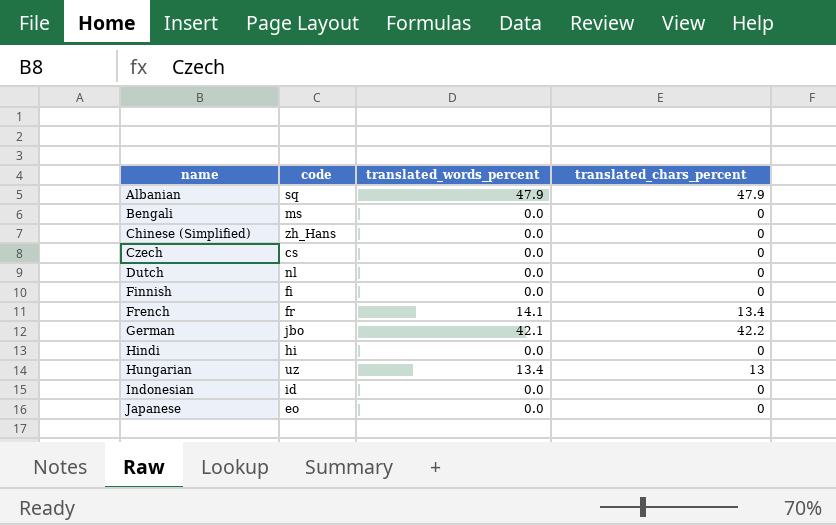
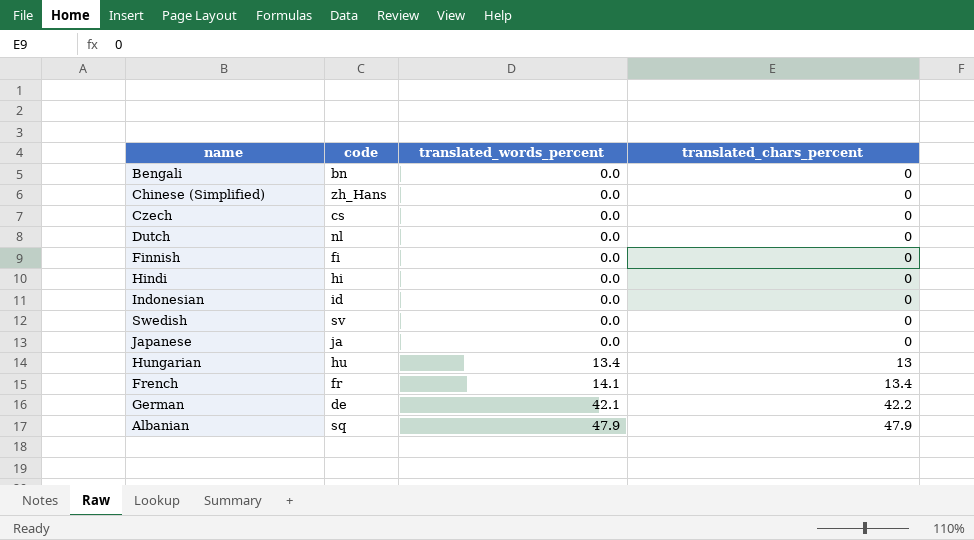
row order: name ascending -> translated_words_percent ascending
Bengali | code: ms -> bn
row Swedish: none -> sv | 0.0 | 0
Japanese | code: eo -> ja
Hungarian | code: uz -> hu
German | code: jbo -> de

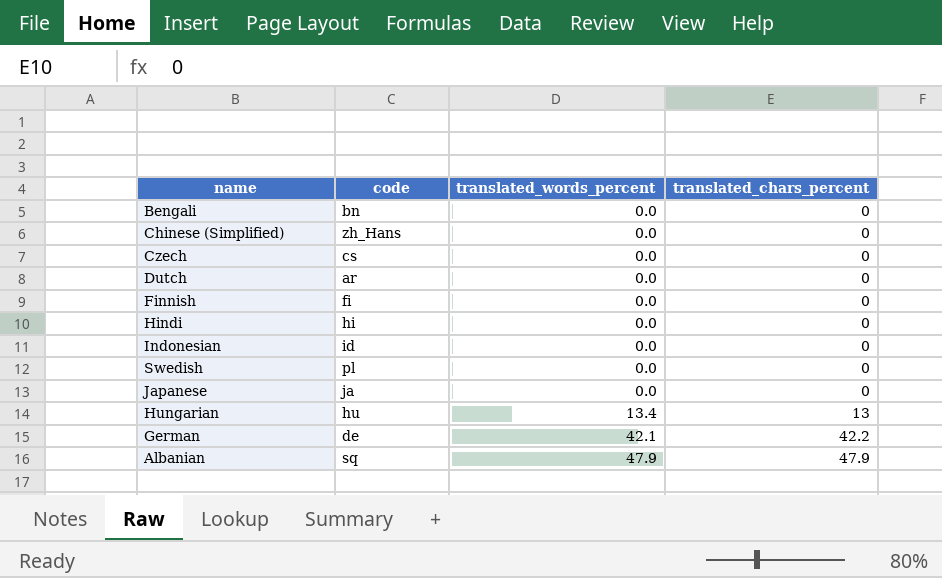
row French: fr | 14.1 | 13.4 -> none
Dutch | code: nl -> ar
Swedish | code: sv -> pl

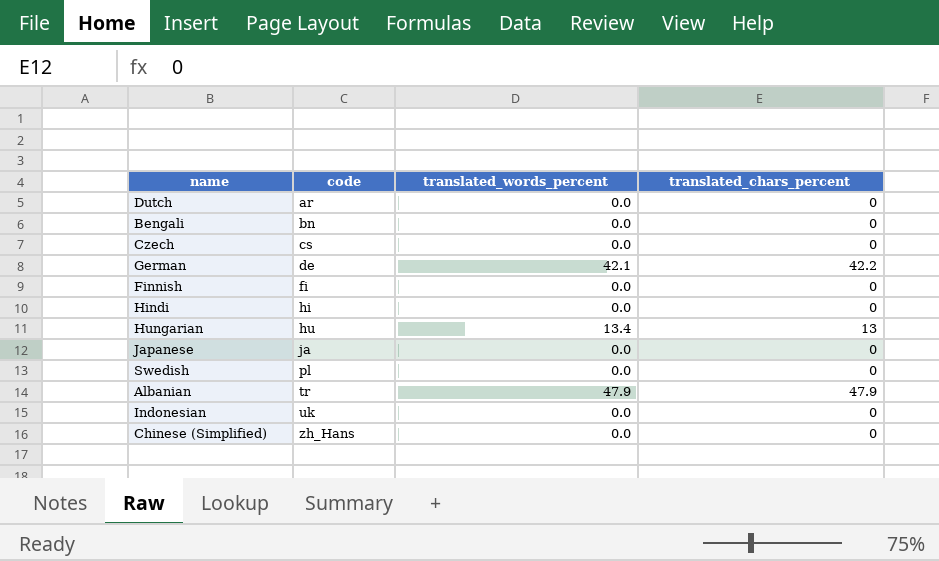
row order: translated_words_percent ascending -> code ascending
Albanian | code: sq -> tr
Indonesian | code: id -> uk

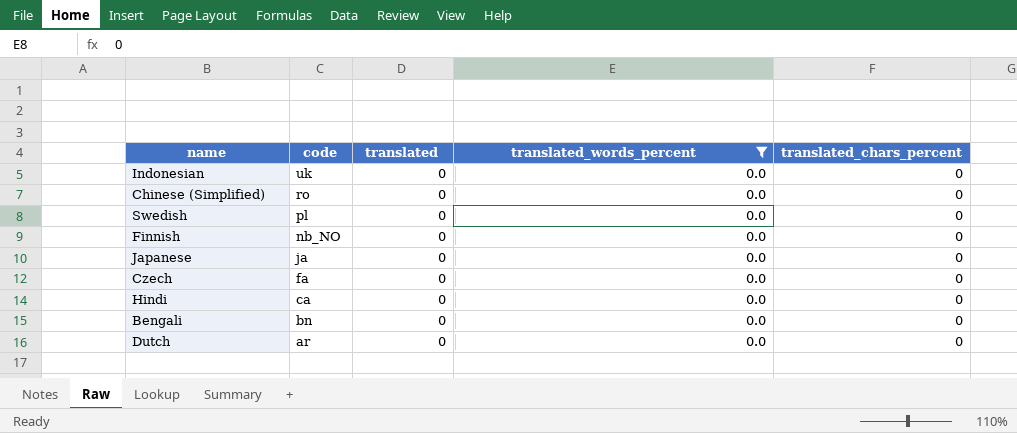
filter: none -> translated_words_percent = 0.0
row order: code ascending -> code descending
column translated | position: none -> 3
Chinese (Simplified) | code: zh_Hans -> ro
Finnish | code: fi -> nb_NO
Czech | code: cs -> fa
Hindi | code: hi -> ca

